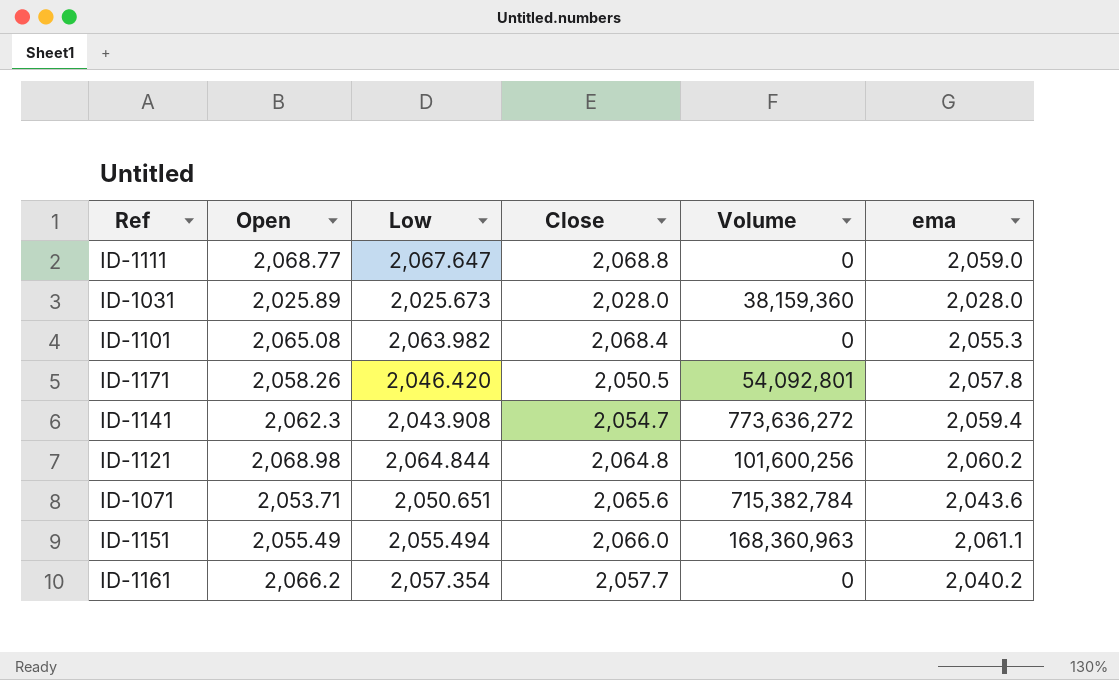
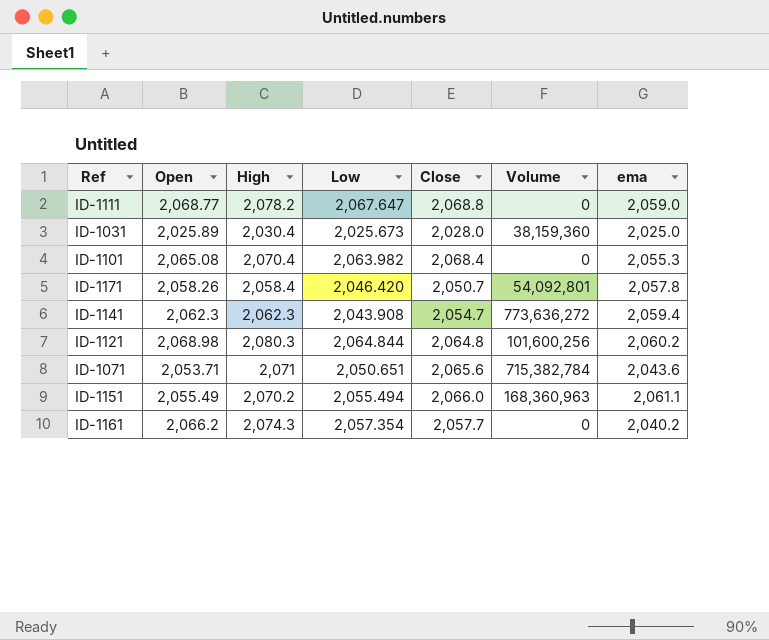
column High | position: none -> 3
ID-1031 | ema: 2,028.0 -> 2,025.0
ID-1171 | Close: 2,050.5 -> 2,050.7

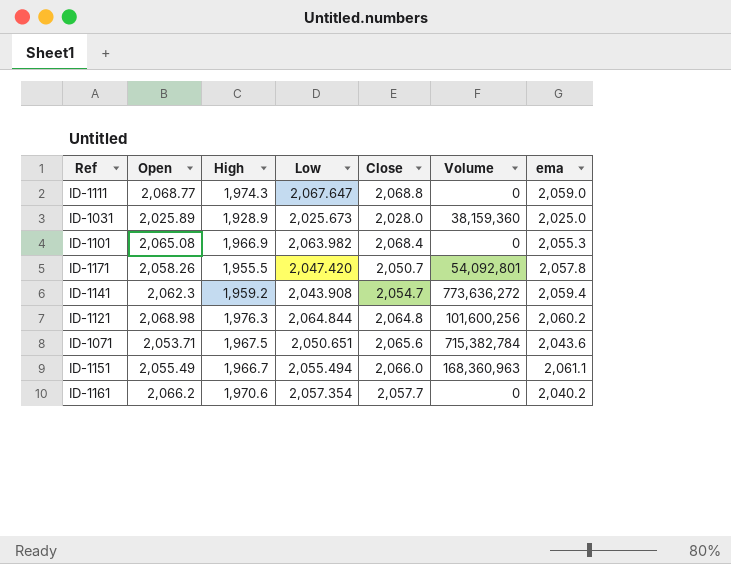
ID-1111 | High: 2,078.2 -> 1,974.3
ID-1031 | High: 2,030.4 -> 1,928.9
ID-1101 | High: 2,070.4 -> 1,966.9
ID-1171 | High: 2,058.4 -> 1,955.5
ID-1171 | Low: 2,046.420 -> 2,047.420
ID-1141 | High: 2,062.3 -> 1,959.2
ID-1121 | High: 2,080.3 -> 1,976.3
ID-1071 | High: 2,071 -> 1,967.5
ID-1151 | High: 2,070.2 -> 1,966.7
ID-1161 | High: 2,074.3 -> 1,970.6

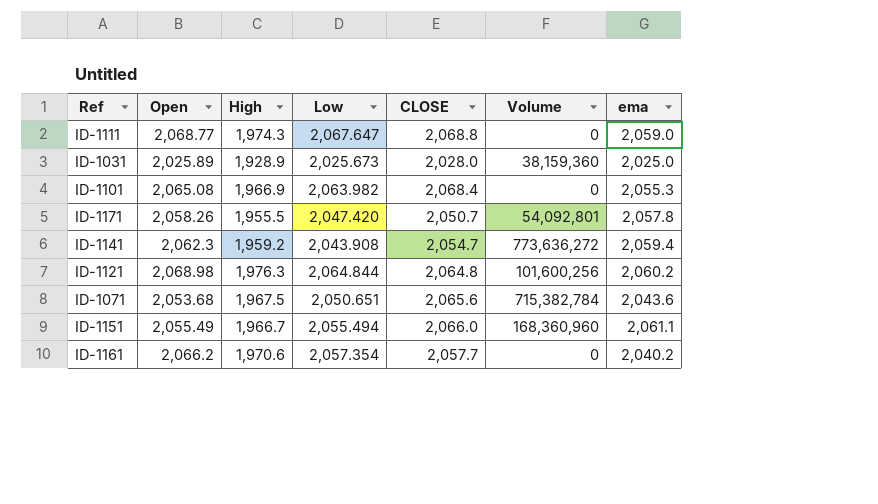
column name: Close -> CLOSE
ID-1071 | Open: 2,053.71 -> 2,053.68
ID-1151 | Volume: 168,360,963 -> 168,360,960

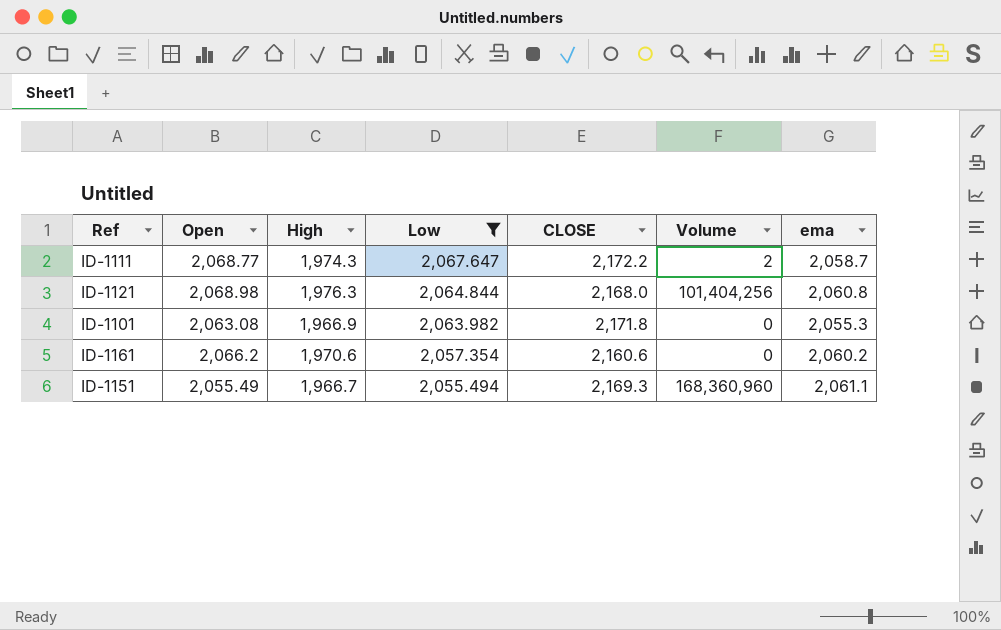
filter: none -> Low >= 2,055.494
row order: none -> Low descending
ID-1111 | CLOSE: 2,068.8 -> 2,172.2
ID-1111 | Volume: 0 -> 2
ID-1111 | ema: 2,059.0 -> 2,058.7
ID-1121 | CLOSE: 2,064.8 -> 2,168.0
ID-1121 | Volume: 101,600,256 -> 101,404,256
ID-1121 | ema: 2,060.2 -> 2,060.8
ID-1101 | Open: 2,065.08 -> 2,063.08
ID-1101 | CLOSE: 2,068.4 -> 2,171.8
ID-1161 | CLOSE: 2,057.7 -> 2,160.6
ID-1161 | ema: 2,040.2 -> 2,060.2
ID-1151 | CLOSE: 2,066.0 -> 2,169.3

